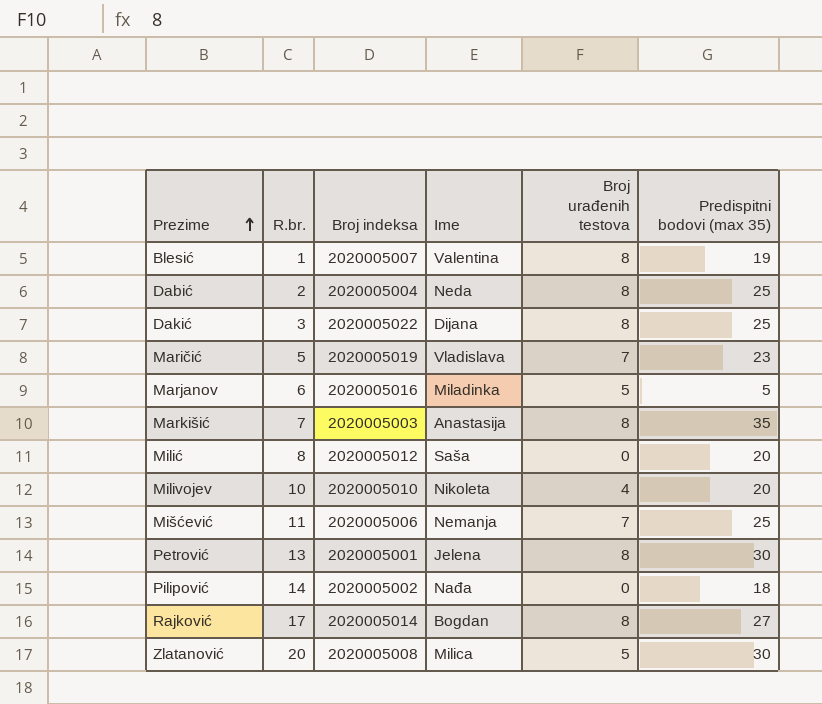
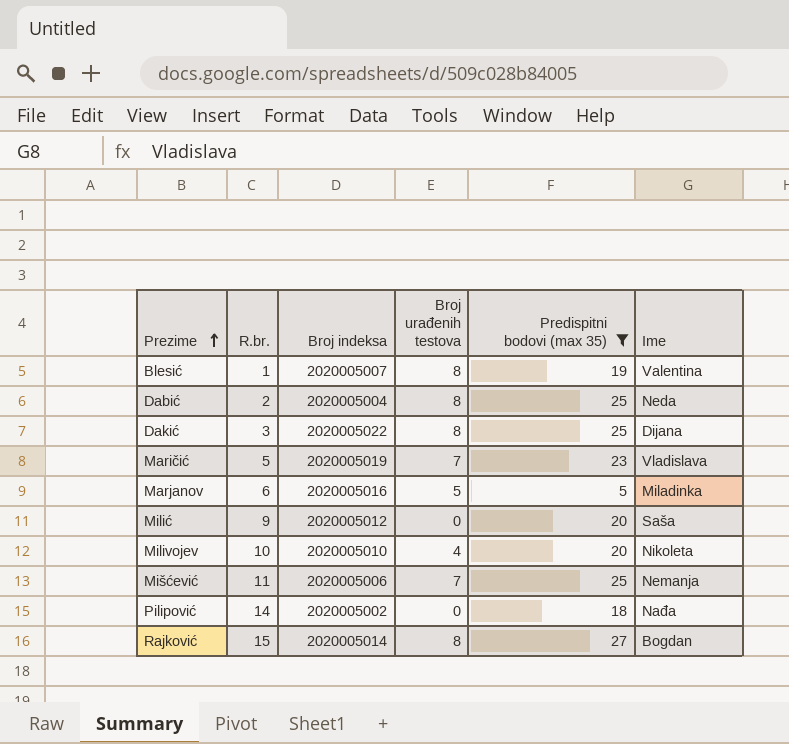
filter: none -> Predispitni bodovi (max 35) <= 27
column Ime | position: 4 -> 6
Milić | R.br.: 8 -> 9
Rajković | R.br.: 17 -> 15

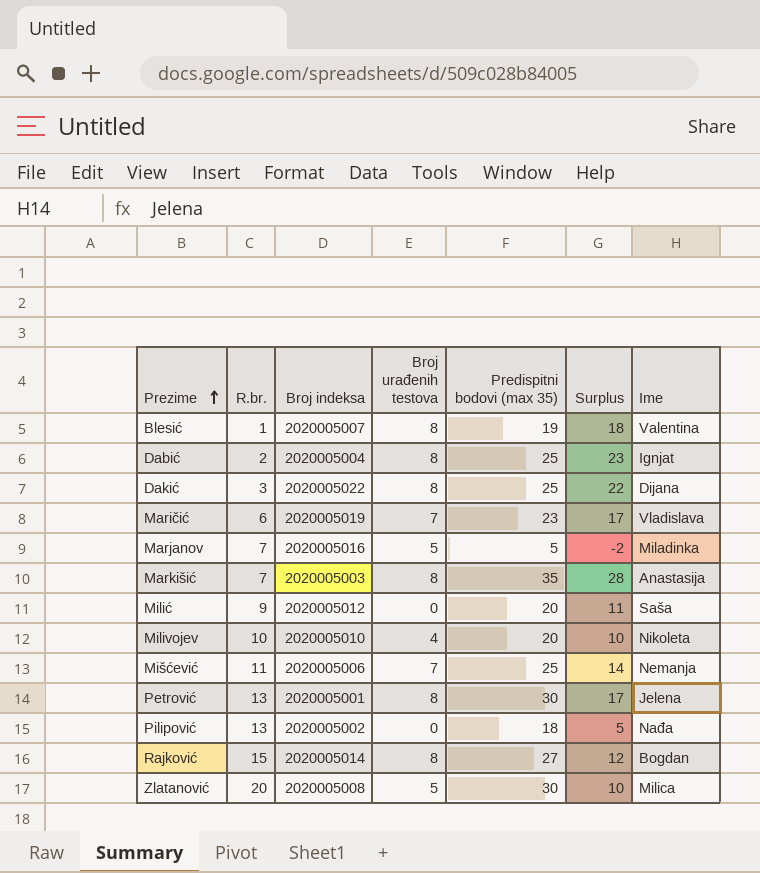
filter: Predispitni bodovi (max 35) <= 27 -> none
column Surplus | formula: none -> [Predispitni bodovi (max 35)] - [R.br.]
Dabić | Ime: Neda -> Ignjat
Maričić | R.br.: 5 -> 6
Marjanov | R.br.: 6 -> 7
Pilipović | R.br.: 14 -> 13

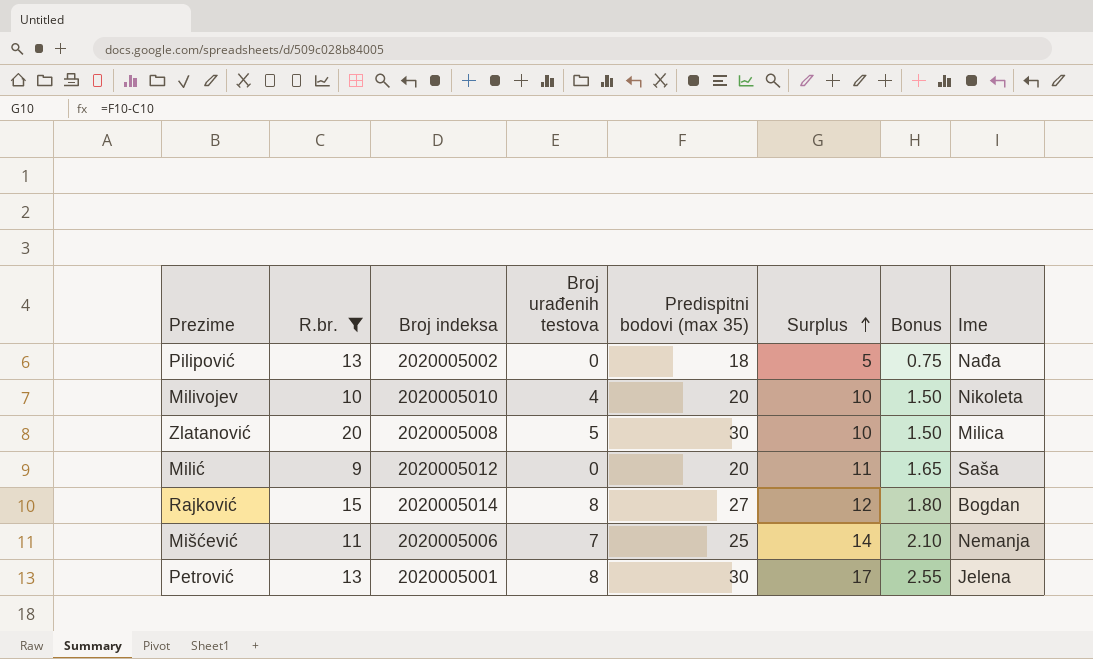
filter: none -> R.br. >= 9
row order: Prezime ascending -> Surplus ascending
column Bonus | formula: none -> [Surplus] * 0.15

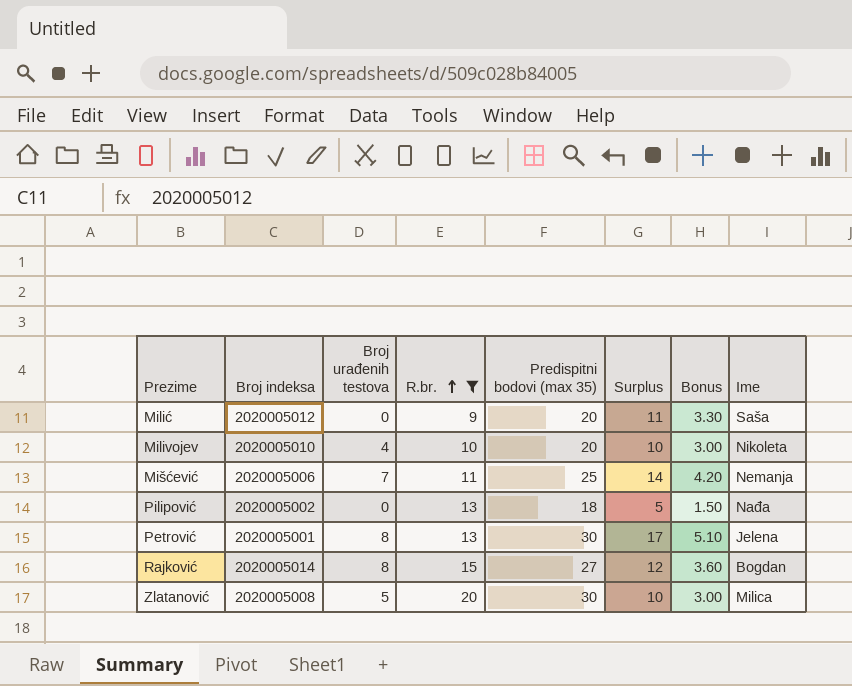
row order: Surplus ascending -> R.br. ascending
column R.br. | position: 2 -> 4
column Bonus | formula: [Surplus] * 0.15 -> [Surplus] * 0.3

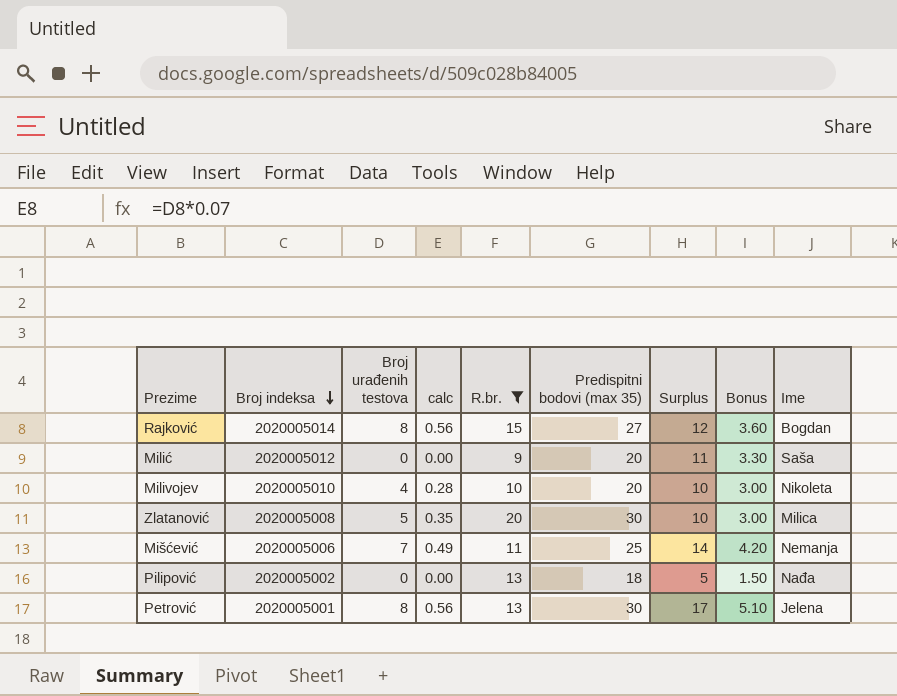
row order: R.br. ascending -> Broj indeksa descending
column calc | formula: none -> [Broj urađenih testova] * 0.07

